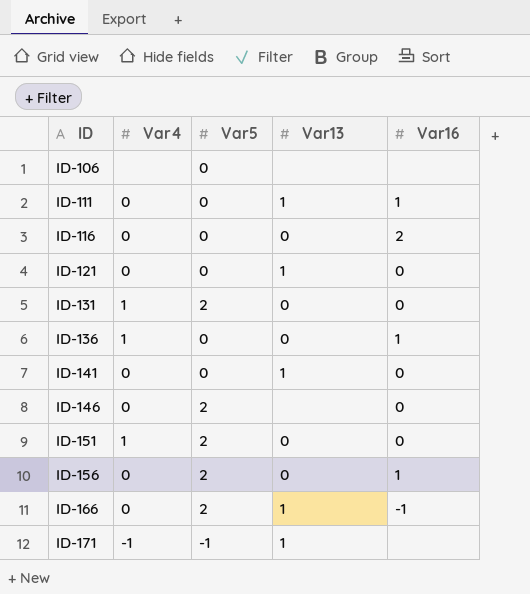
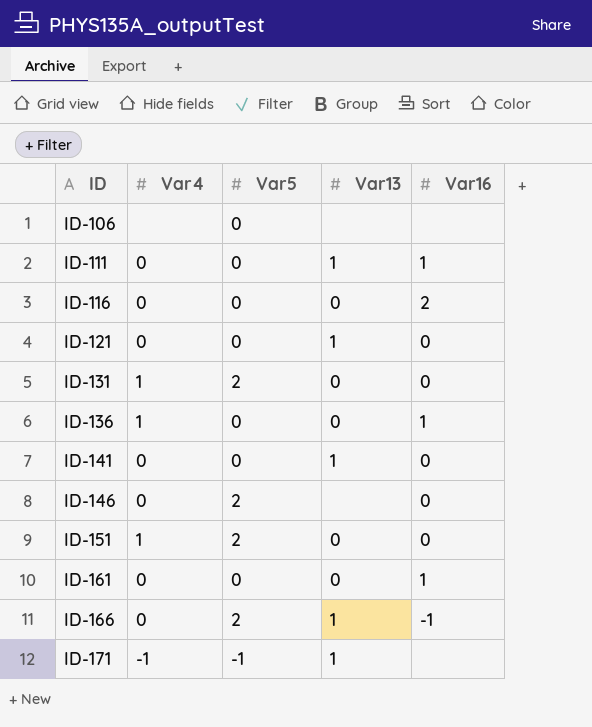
row ID-156: 0 | 2 | 0 | 1 -> none
row ID-161: none -> 0 | 0 | 0 | 1

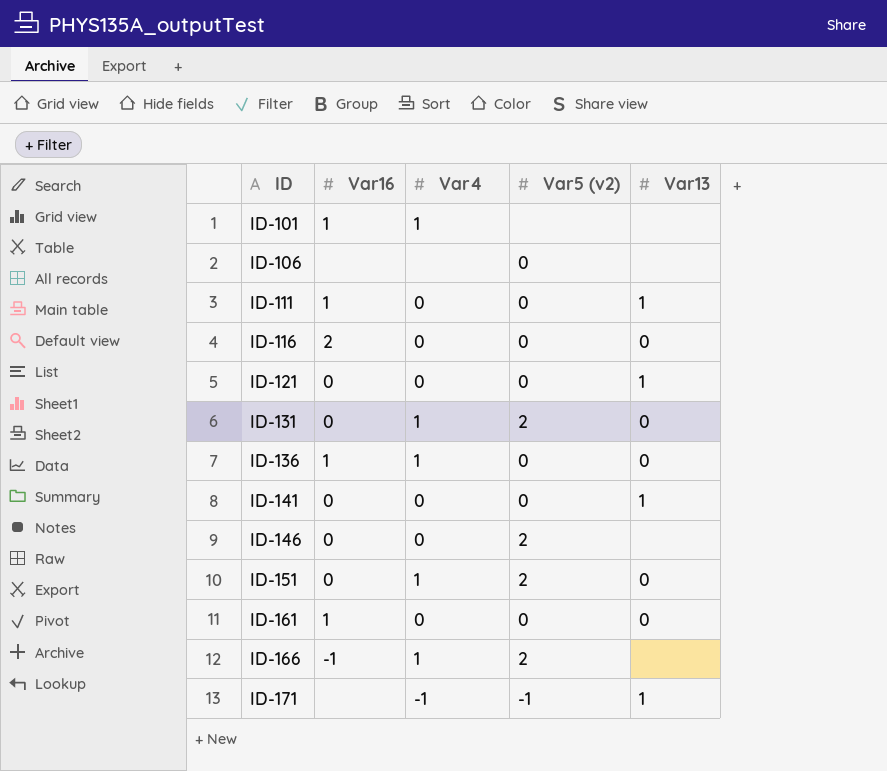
column Var16 | position: 5 -> 2
column name: Var5 -> Var5 (v2)
row ID-101: none -> 1 | 1 | none | none
ID-166 | Var4: 0 -> 1
ID-166 | Var13: 1 -> none

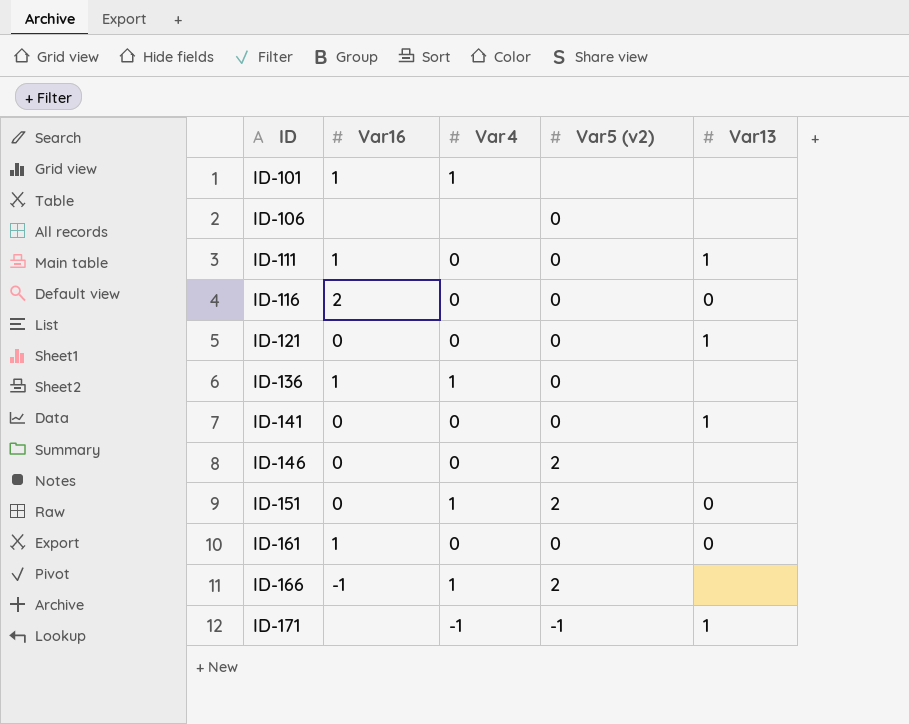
row ID-131: 0 | 1 | 2 | 0 -> none
ID-136 | Var13: 0 -> none

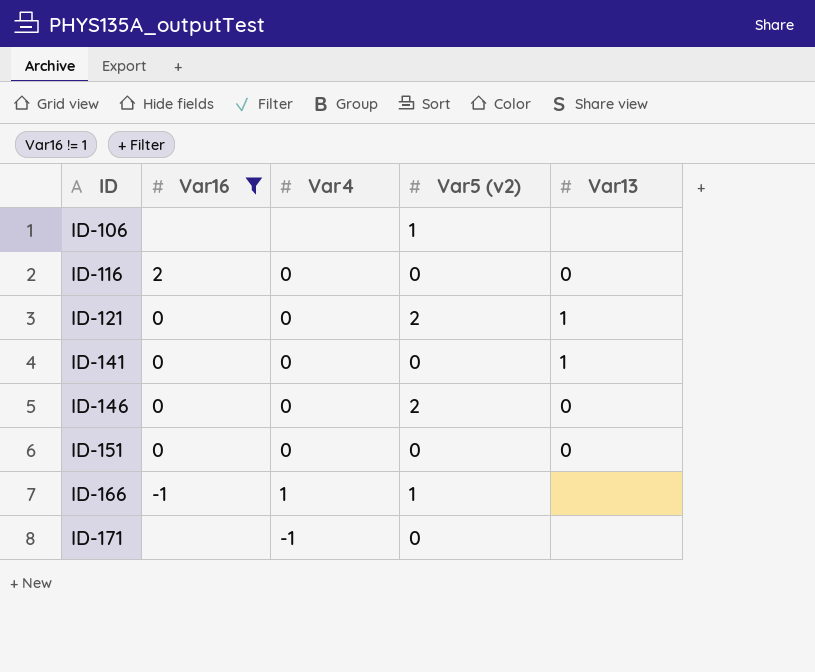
filter: none -> Var16 != 1
ID-106 | Var5 (v2): 0 -> 1
ID-121 | Var5 (v2): 0 -> 2
ID-146 | Var13: none -> 0
ID-151 | Var4: 1 -> 0
ID-151 | Var5 (v2): 2 -> 0
ID-166 | Var5 (v2): 2 -> 1
ID-171 | Var5 (v2): -1 -> 0
ID-171 | Var13: 1 -> none

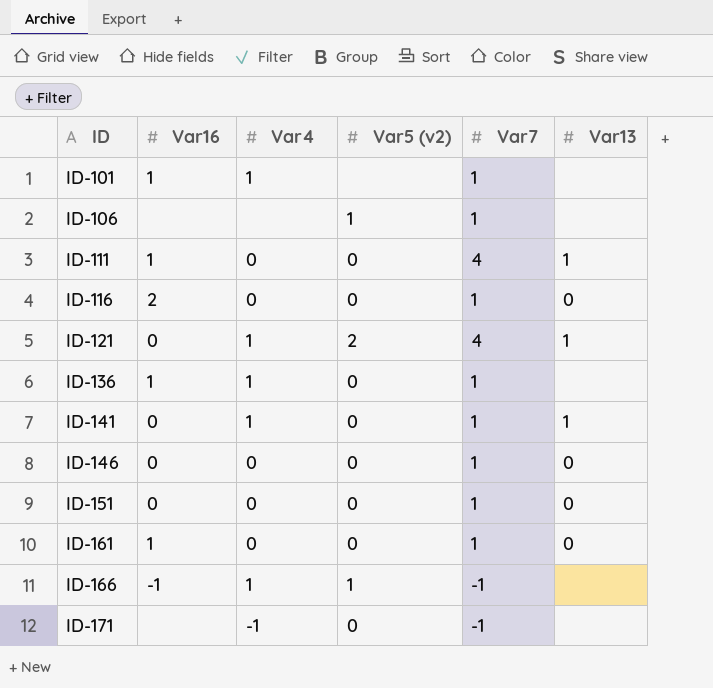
filter: Var16 != 1 -> none
column Var7 | position: none -> 5
ID-121 | Var4: 0 -> 1
ID-141 | Var4: 0 -> 1
ID-146 | Var5 (v2): 2 -> 0

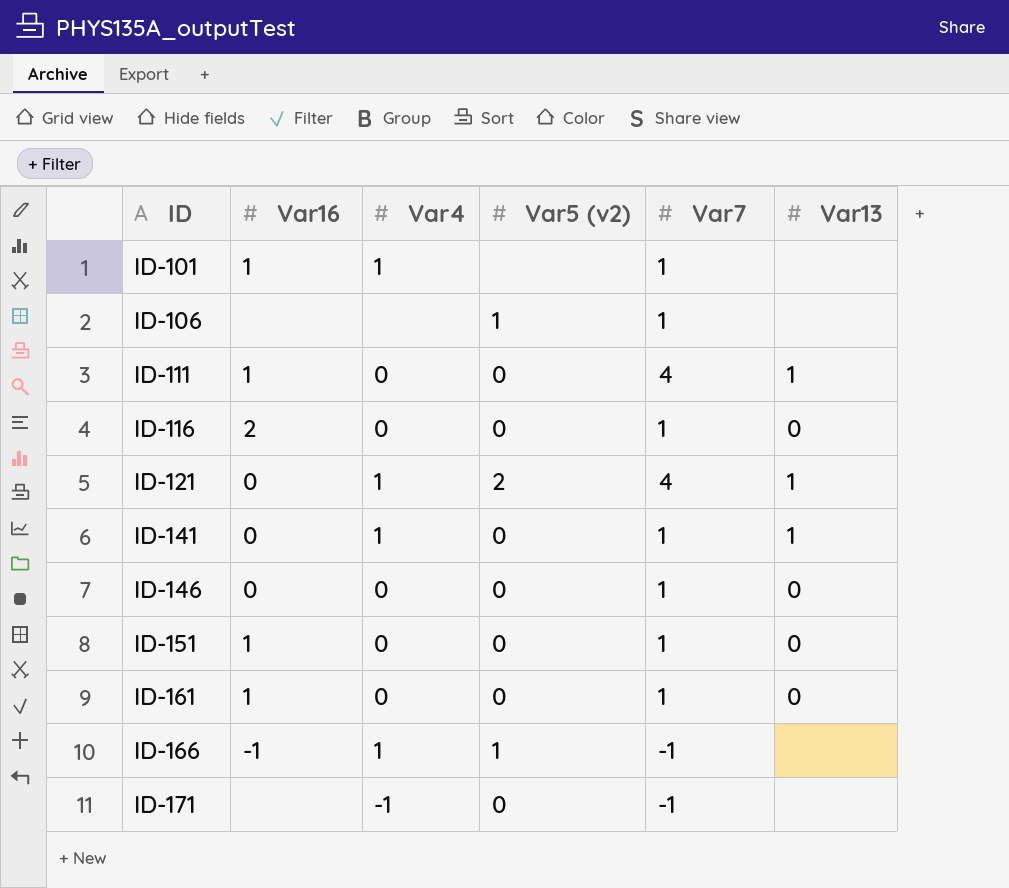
row ID-136: 1 | 1 | 0 | 1 | none -> none
ID-151 | Var16: 0 -> 1

